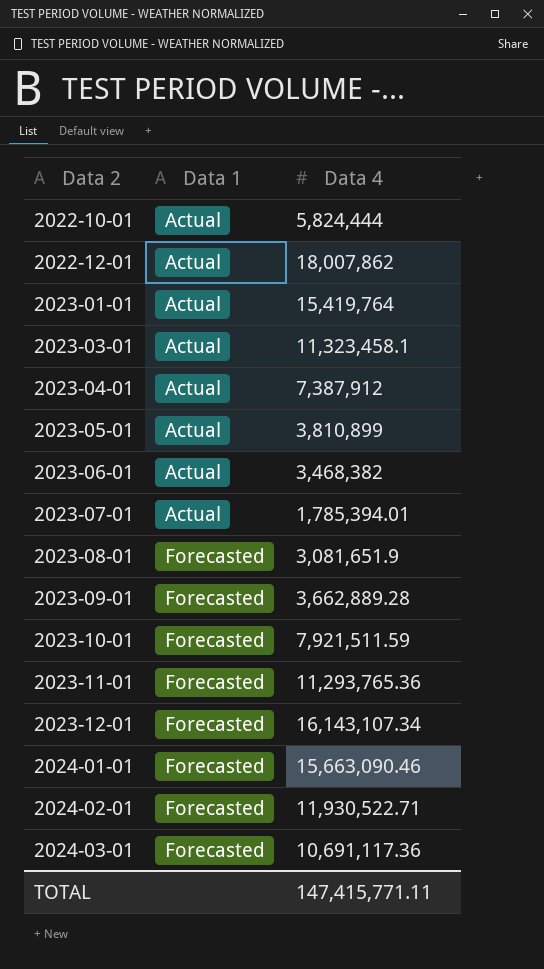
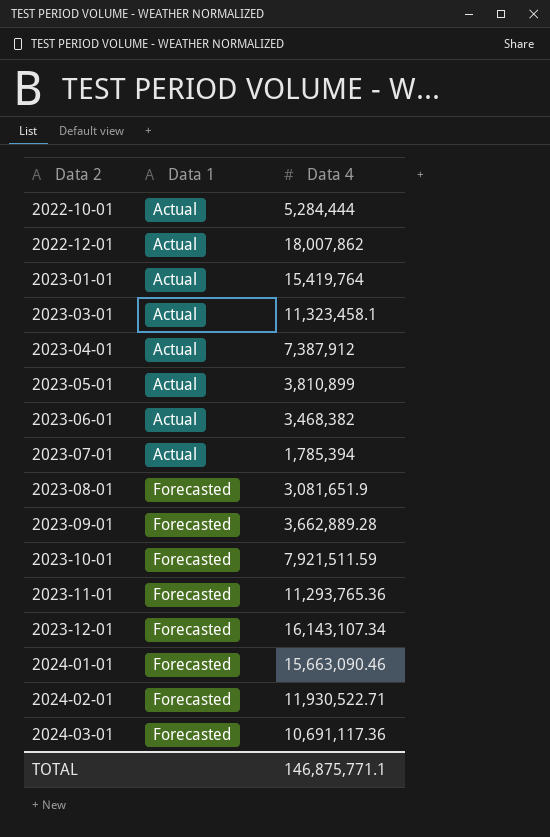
2022-10-01 | Data 4: 5,824,444 -> 5,284,444
2023-07-01 | Data 4: 1,785,394.01 -> 1,785,394
TOTAL | Data 4: 147,415,771.11 -> 146,875,771.1

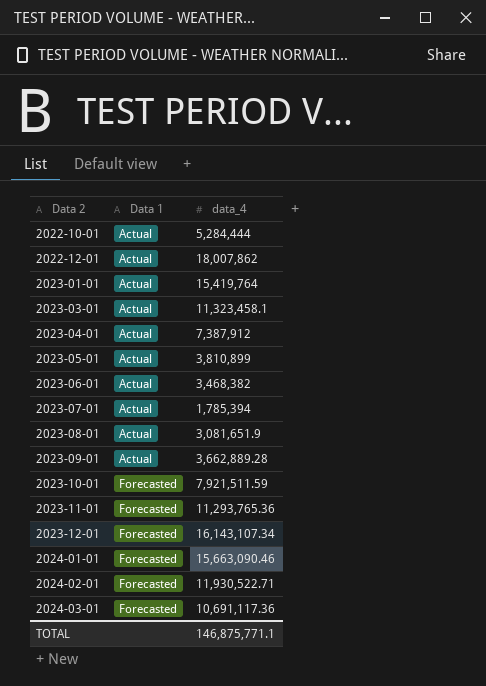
column name: Data 4 -> data_4
2023-08-01 | Data 1: Forecasted -> Actual
2023-09-01 | Data 1: Forecasted -> Actual

